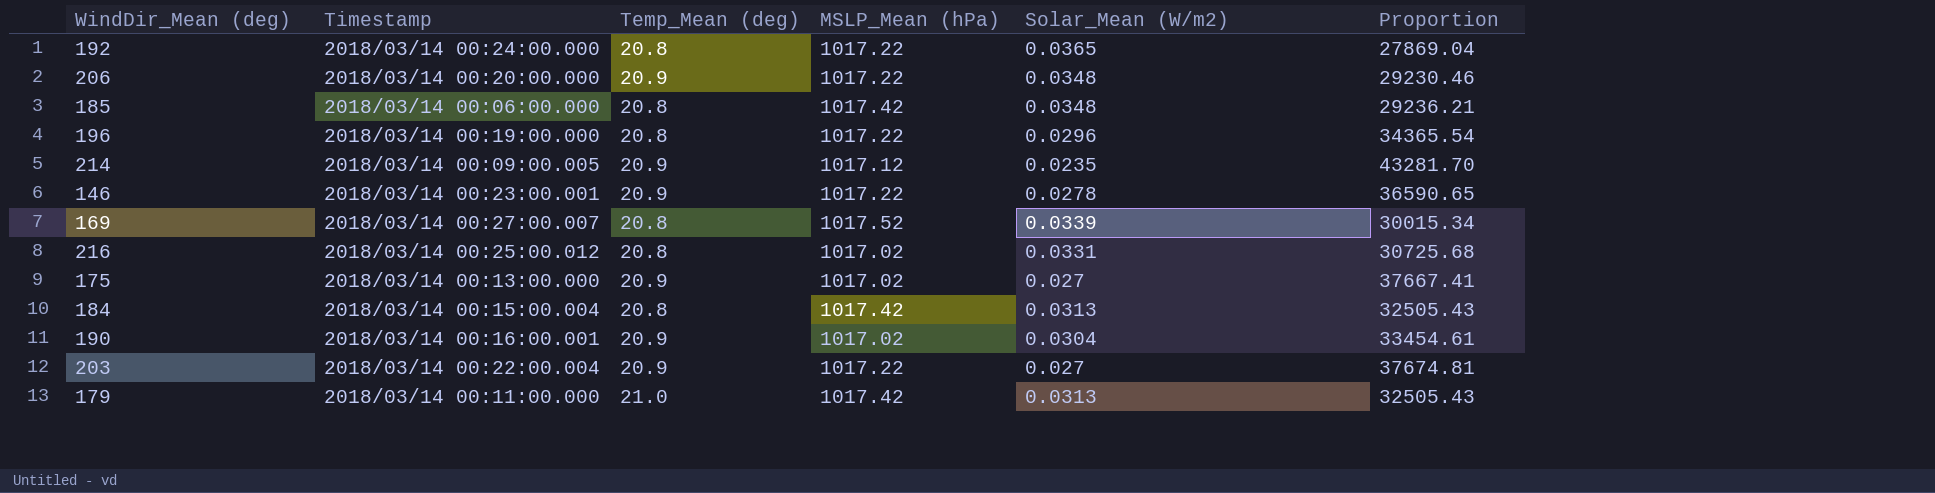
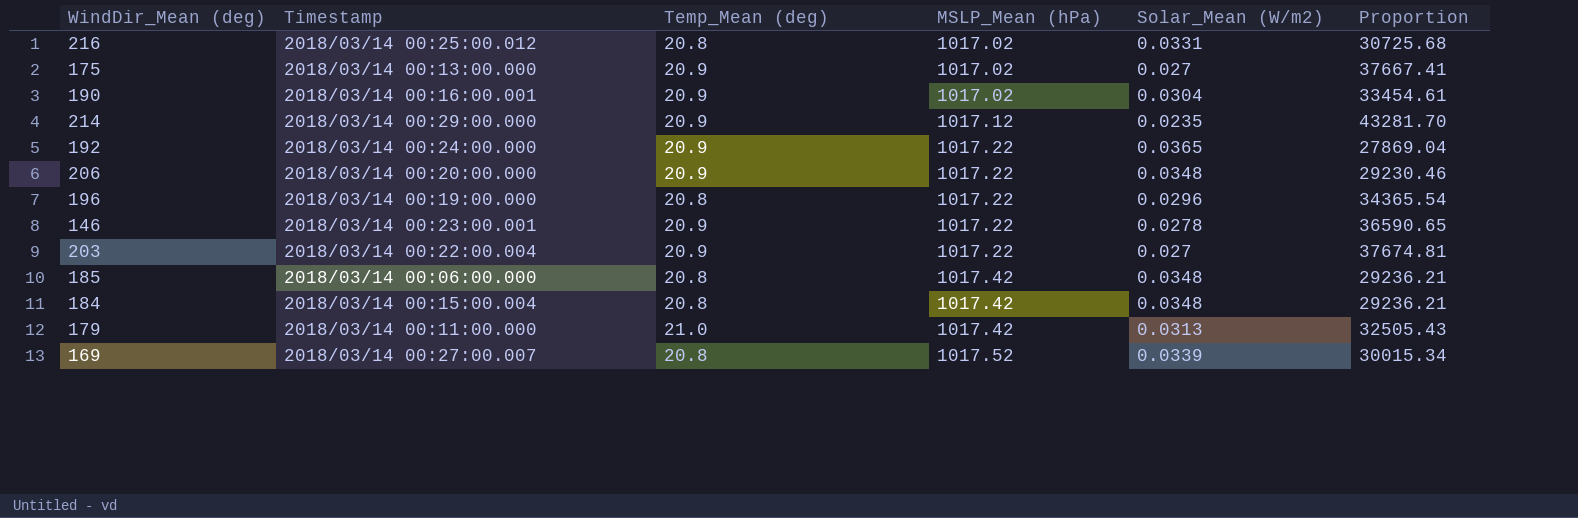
row order: none -> MSLP_Mean (hPa) ascending
214 | Timestamp: 2018/03/14 00:09:00.005 -> 2018/03/14 00:29:00.000
192 | Temp_Mean (deg): 20.8 -> 20.9
184 | Solar_Mean (W/m2): 0.0313 -> 0.0348
184 | Proportion: 32505.43 -> 29236.21

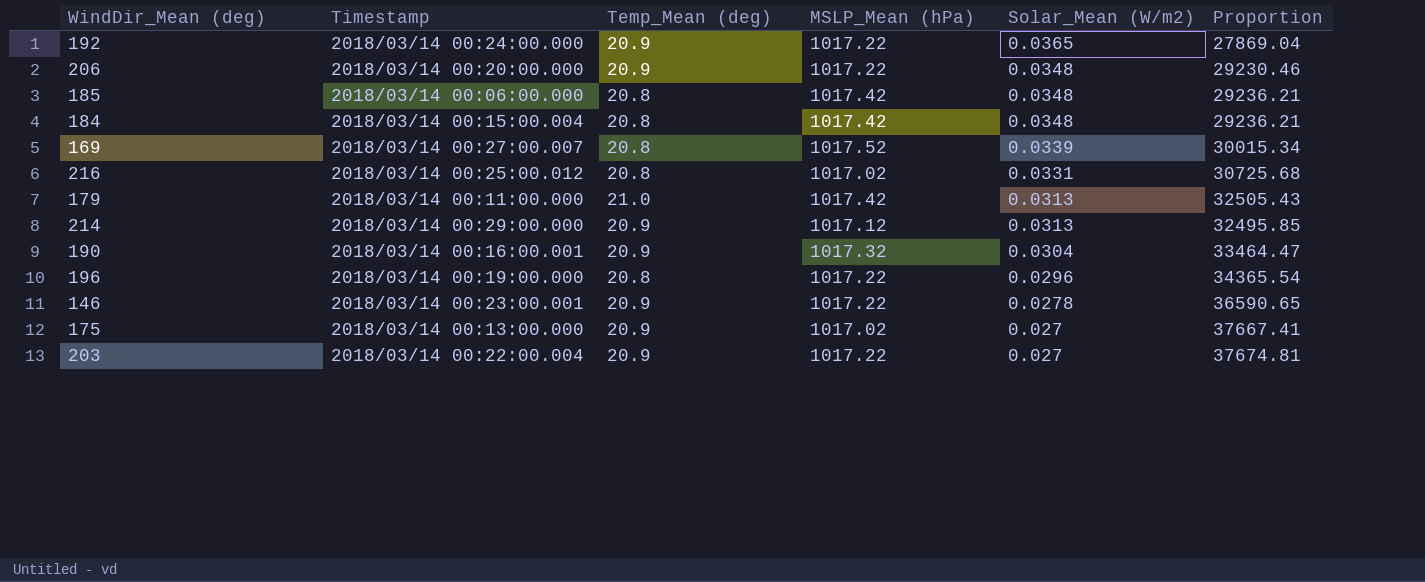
row order: MSLP_Mean (hPa) ascending -> Solar_Mean (W/m2) descending
214 | Solar_Mean (W/m2): 0.0235 -> 0.0313
214 | Proportion: 43281.70 -> 32495.85
190 | MSLP_Mean (hPa): 1017.02 -> 1017.32
190 | Proportion: 33454.61 -> 33464.47

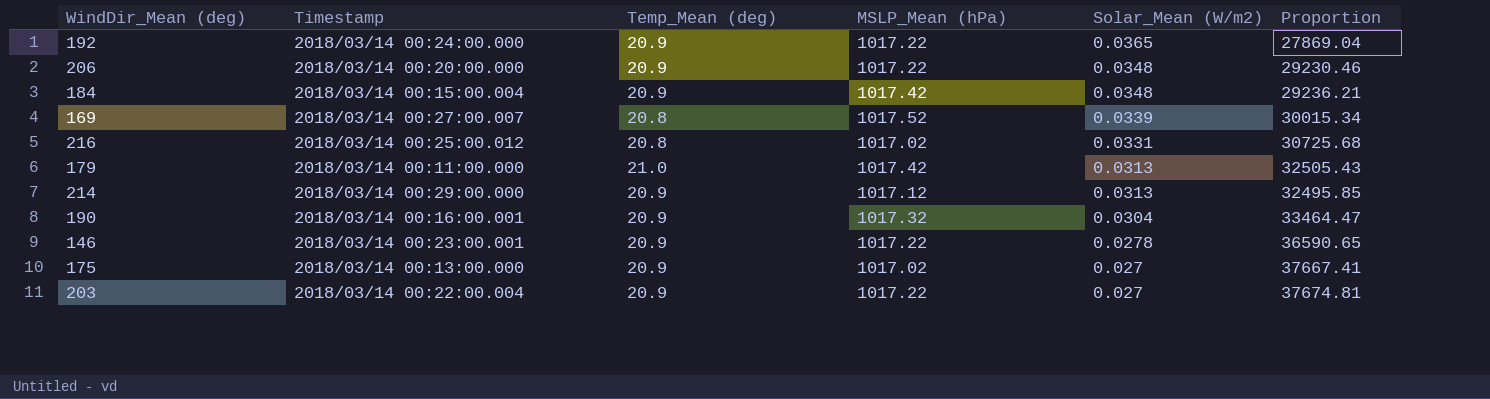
row 185: 2018/03/14 00:06:00.000 | 20.8 | 1017.42 | 0.0348 | 29236.21 -> none
row 196: 2018/03/14 00:19:00.000 | 20.8 | 1017.22 | 0.0296 | 34365.54 -> none
184 | Temp_Mean (deg): 20.8 -> 20.9

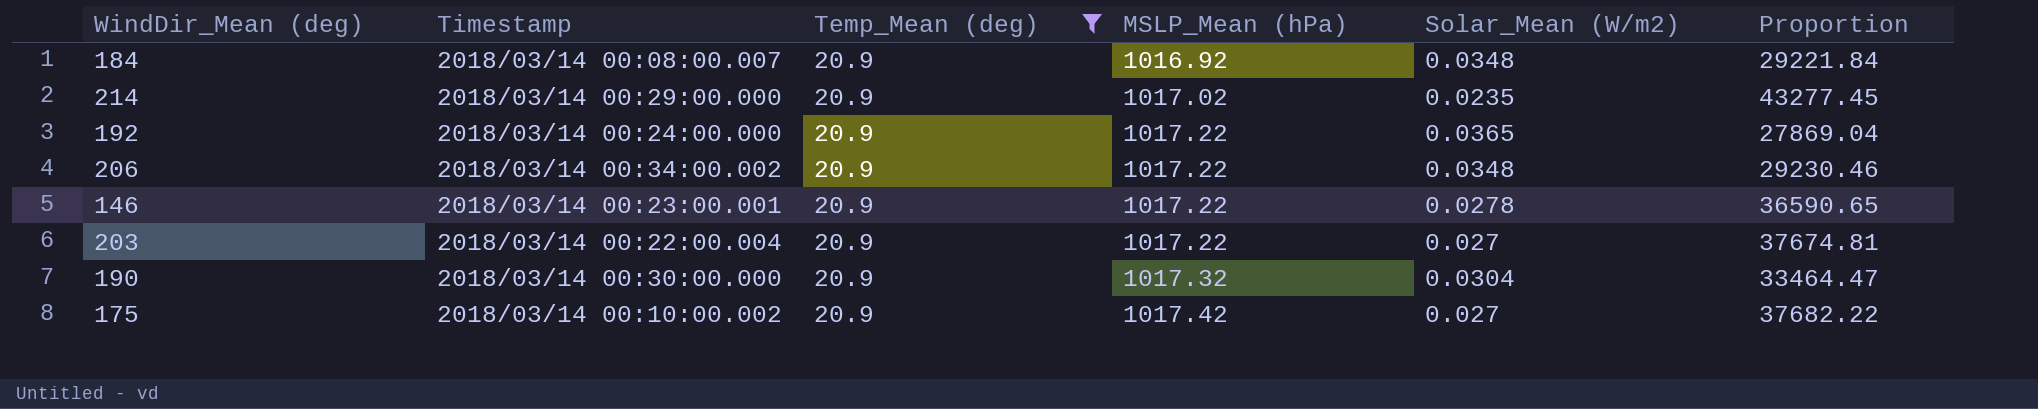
filter: none -> Temp_Mean (deg) = 20.9
row order: Solar_Mean (W/m2) descending -> MSLP_Mean (hPa) ascending
184 | Timestamp: 2018/03/14 00:15:00.004 -> 2018/03/14 00:08:00.007
184 | MSLP_Mean (hPa): 1017.42 -> 1016.92
184 | Proportion: 29236.21 -> 29221.84
214 | MSLP_Mean (hPa): 1017.12 -> 1017.02
214 | Solar_Mean (W/m2): 0.0313 -> 0.0235
214 | Proportion: 32495.85 -> 43277.45
206 | Timestamp: 2018/03/14 00:20:00.000 -> 2018/03/14 00:34:00.002
190 | Timestamp: 2018/03/14 00:16:00.001 -> 2018/03/14 00:30:00.000
175 | Timestamp: 2018/03/14 00:13:00.000 -> 2018/03/14 00:10:00.002
175 | MSLP_Mean (hPa): 1017.02 -> 1017.42
175 | Proportion: 37667.41 -> 37682.22

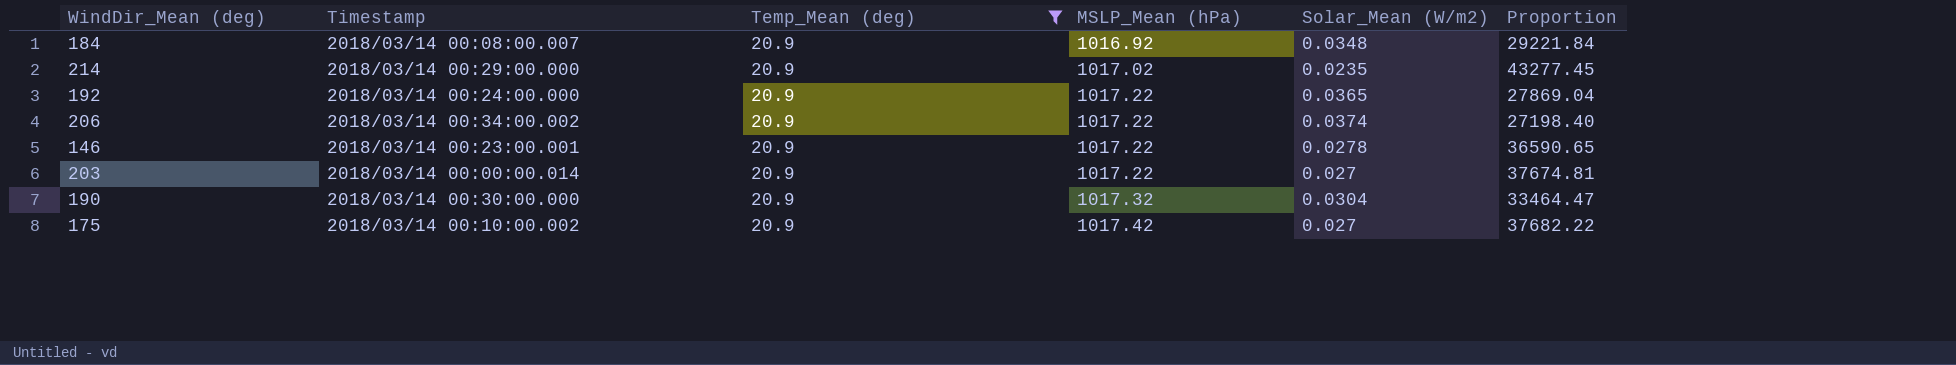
206 | Solar_Mean (W/m2): 0.0348 -> 0.0374
206 | Proportion: 29230.46 -> 27198.40
203 | Timestamp: 2018/03/14 00:22:00.004 -> 2018/03/14 00:00:00.014

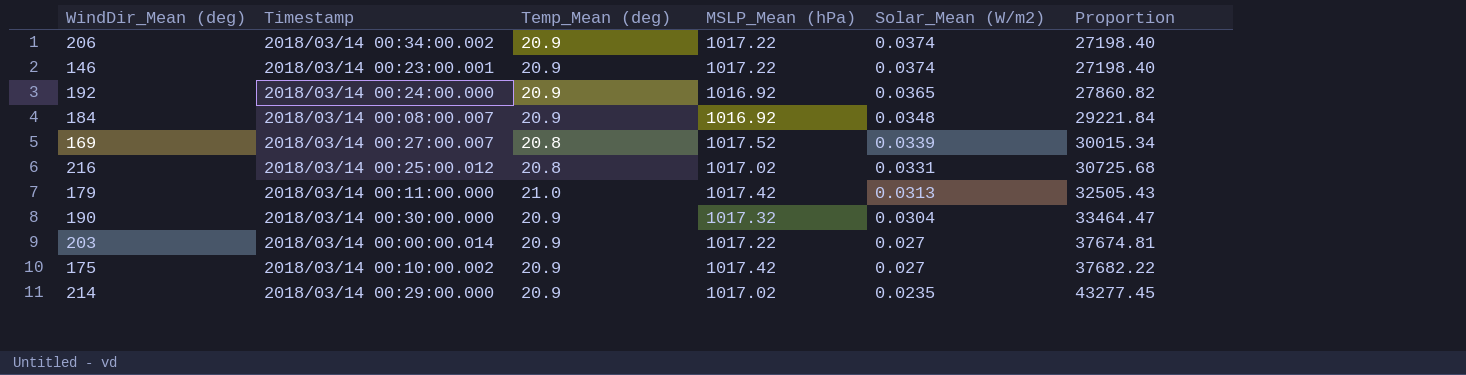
filter: Temp_Mean (deg) = 20.9 -> none
row order: MSLP_Mean (hPa) ascending -> Solar_Mean (W/m2) descending
146 | Solar_Mean (W/m2): 0.0278 -> 0.0374
146 | Proportion: 36590.65 -> 27198.40
192 | MSLP_Mean (hPa): 1017.22 -> 1016.92
192 | Proportion: 27869.04 -> 27860.82

